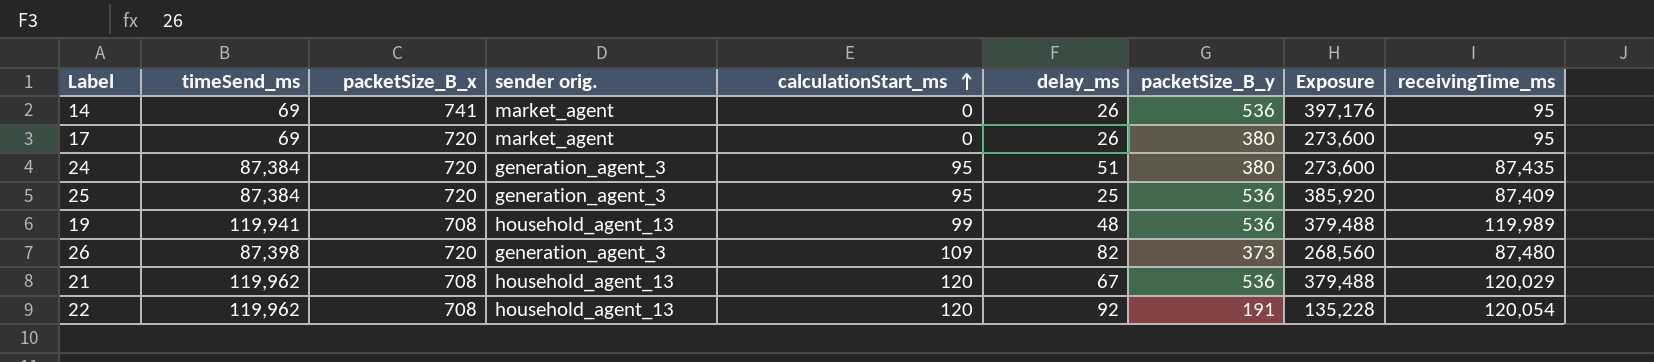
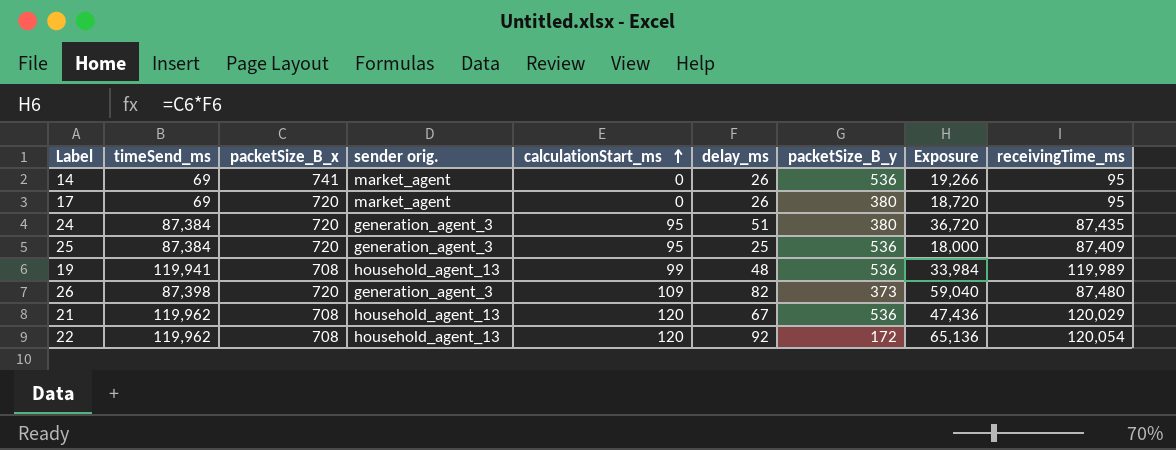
column Exposure | formula: [packetSize_B_x] * [packetSize_B_y] -> [packetSize_B_x] * [delay_ms]
22 | packetSize_B_y: 191 -> 172

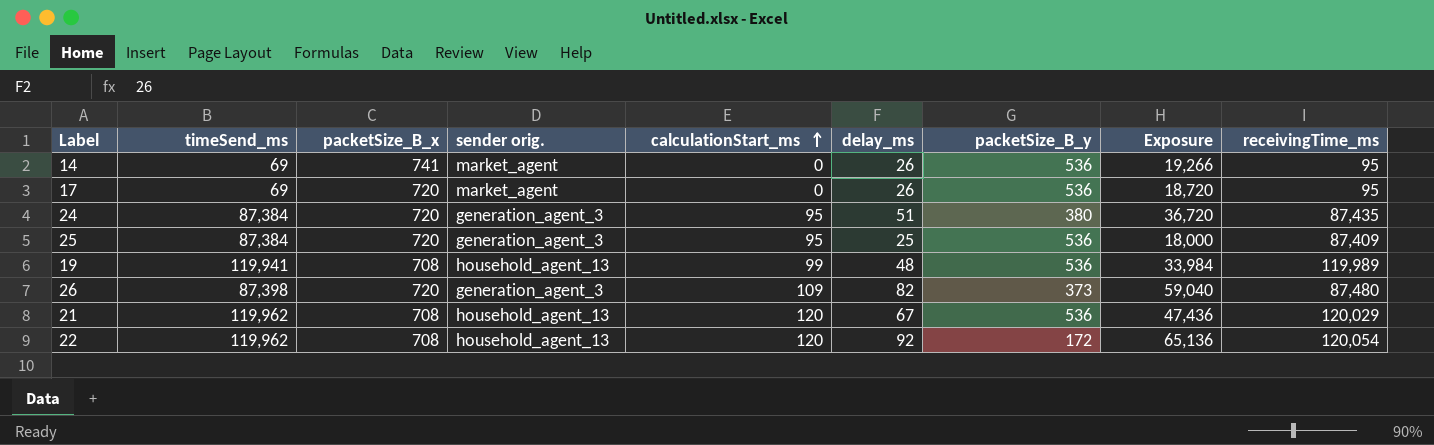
17 | packetSize_B_y: 380 -> 536

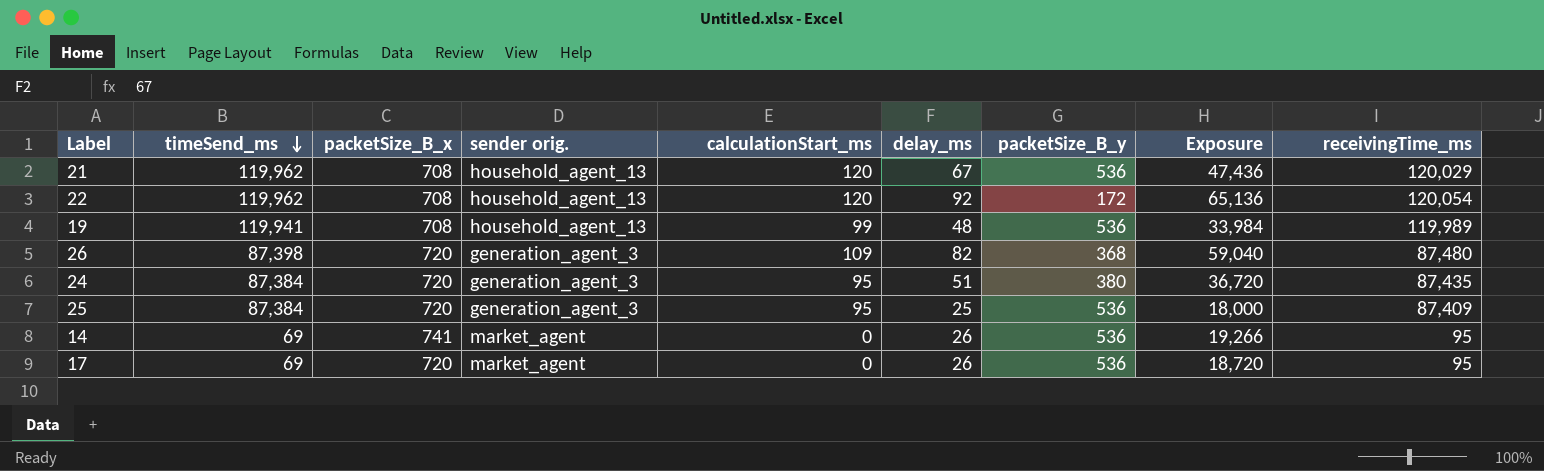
row order: calculationStart_ms ascending -> timeSend_ms descending
26 | packetSize_B_y: 373 -> 368

